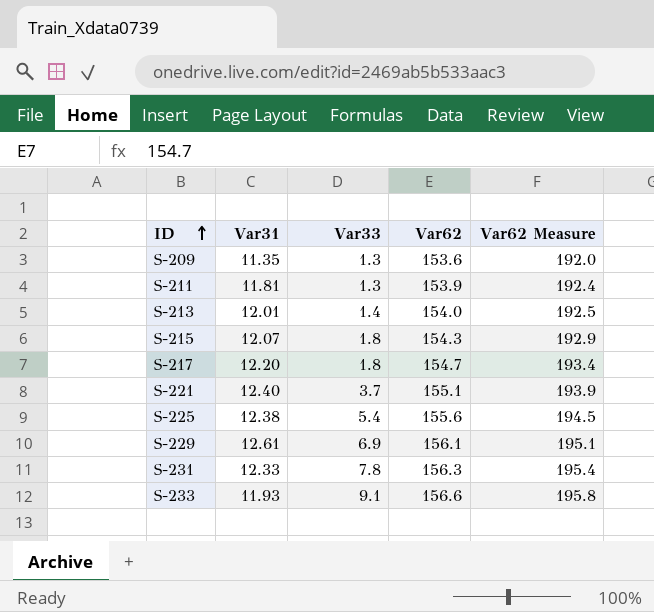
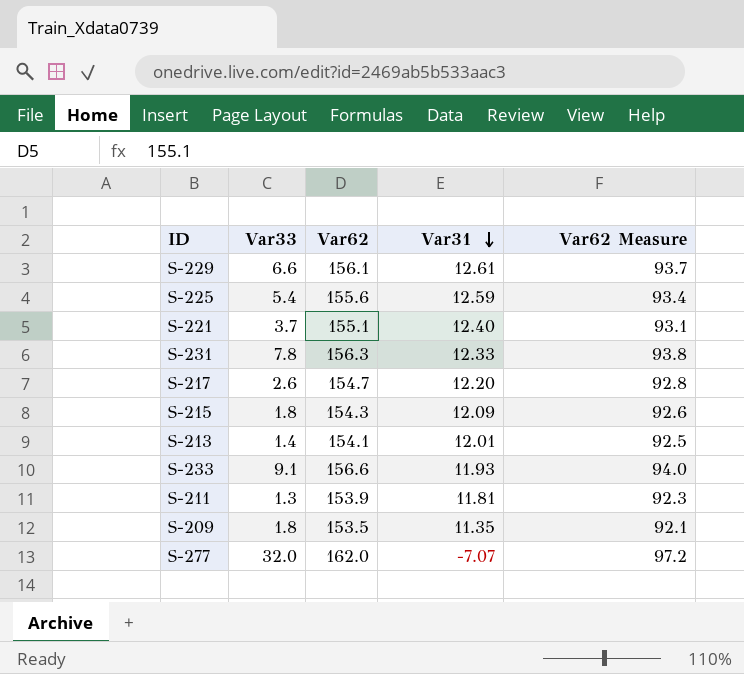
row order: ID ascending -> Var31 descending
column Var31 | position: 2 -> 4
column Var62 Measure | formula: [Var62] * 1.25 -> [Var62] * 0.6
S-229 | Var33: 6.9 -> 6.6
S-225 | Var31: 12.38 -> 12.59
S-217 | Var33: 1.8 -> 2.6
S-215 | Var31: 12.07 -> 12.09
S-213 | Var62: 154.0 -> 154.1
S-209 | Var33: 1.3 -> 1.8
S-209 | Var62: 153.6 -> 153.5
row S-277: none -> 32.0 | 162.0 | -7.07 | 97.2

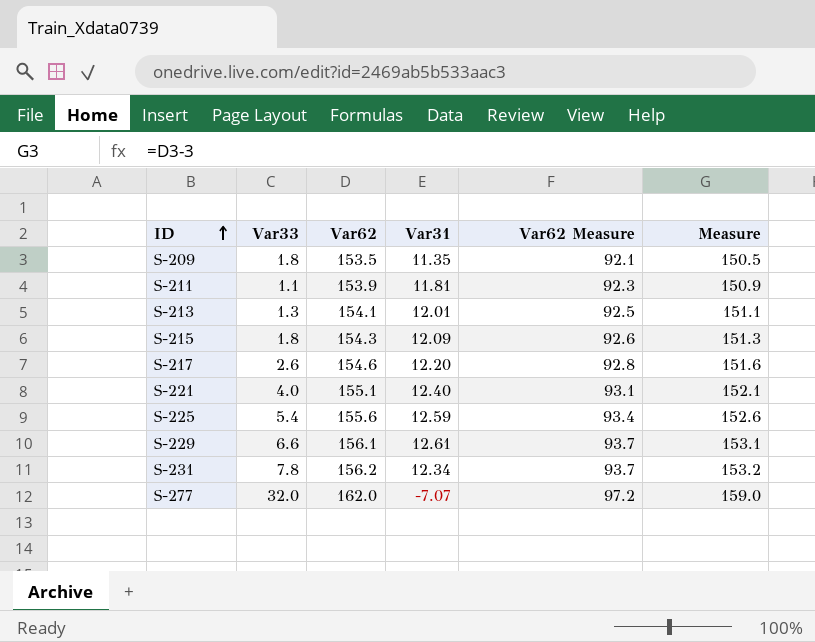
row order: Var31 descending -> ID ascending
column Measure | formula: none -> [Var62] - 3
row S-233: 9.1 | 156.6 | 11.93 | 94.0 -> none
S-211 | Var33: 1.3 -> 1.1
S-213 | Var33: 1.4 -> 1.3
S-217 | Var62: 154.7 -> 154.6
S-221 | Var33: 3.7 -> 4.0
S-231 | Var62: 156.3 -> 156.2
S-231 | Var31: 12.33 -> 12.34
S-231 | Var62 Measure: 93.8 -> 93.7

